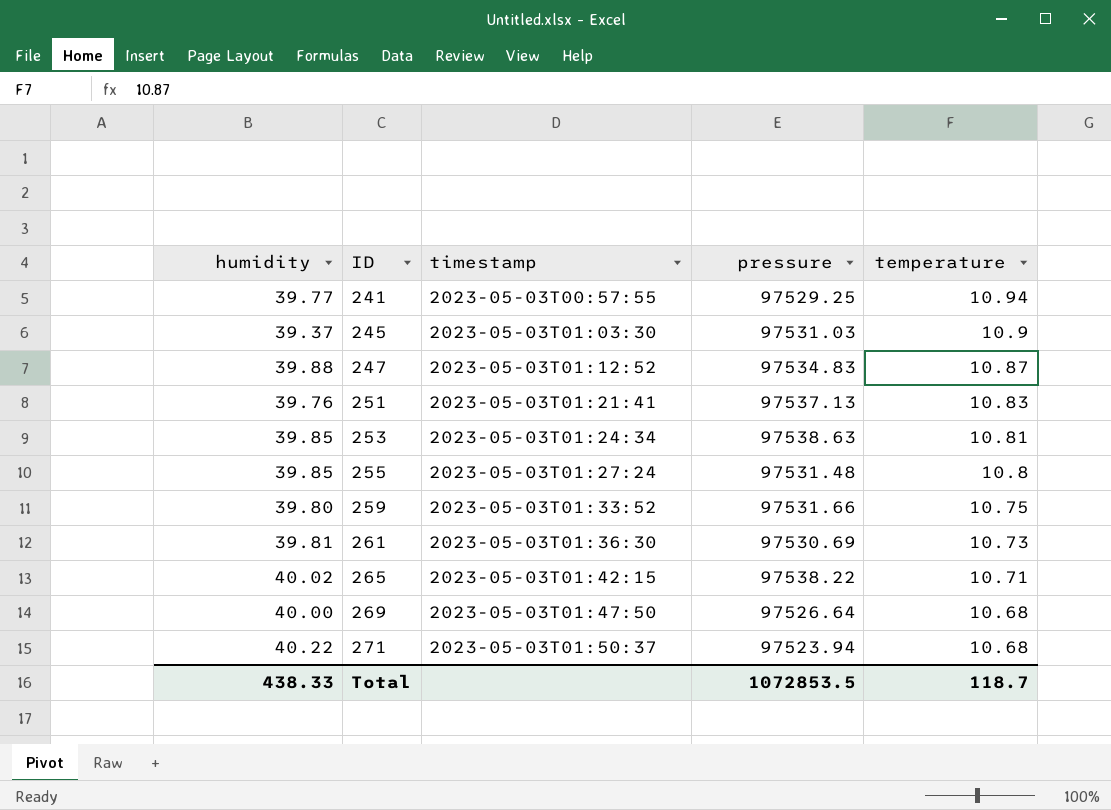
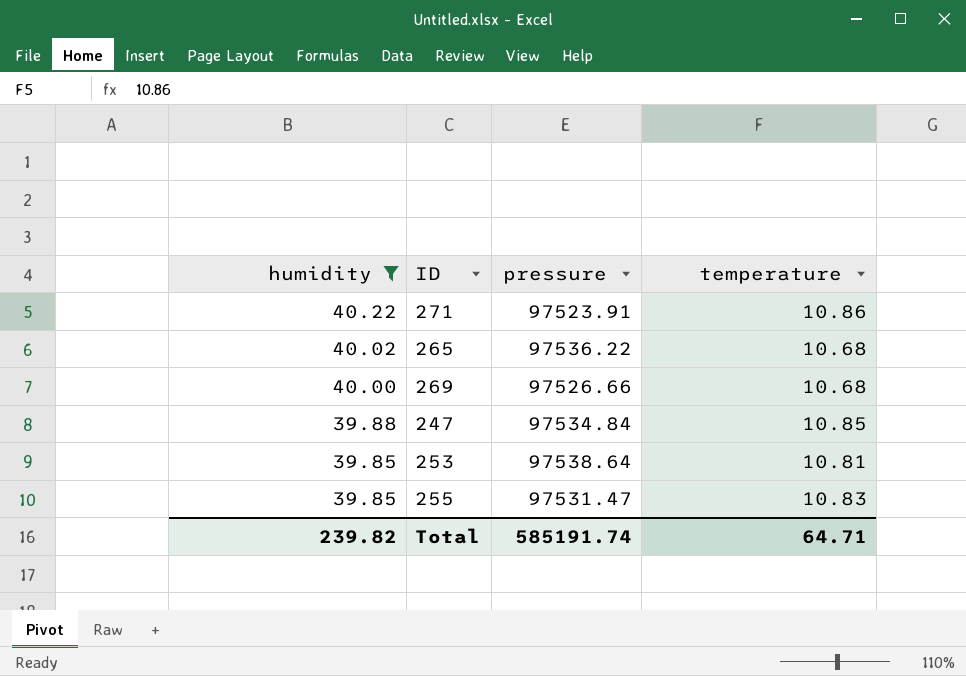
filter: none -> humidity >= 39.85
row order: ID ascending -> humidity descending
column timestamp | position: 3 -> none
271 | pressure: 97523.94 -> 97523.91
271 | temperature: 10.68 -> 10.86
265 | pressure: 97538.22 -> 97536.22
265 | temperature: 10.71 -> 10.68
269 | pressure: 97526.64 -> 97526.66
247 | pressure: 97534.83 -> 97534.84
247 | temperature: 10.87 -> 10.85
253 | pressure: 97538.63 -> 97538.64
255 | pressure: 97531.48 -> 97531.47
255 | temperature: 10.8 -> 10.83
Total | humidity: 438.33 -> 239.82
Total | pressure: 1072853.5 -> 585191.74
Total | temperature: 118.7 -> 64.71

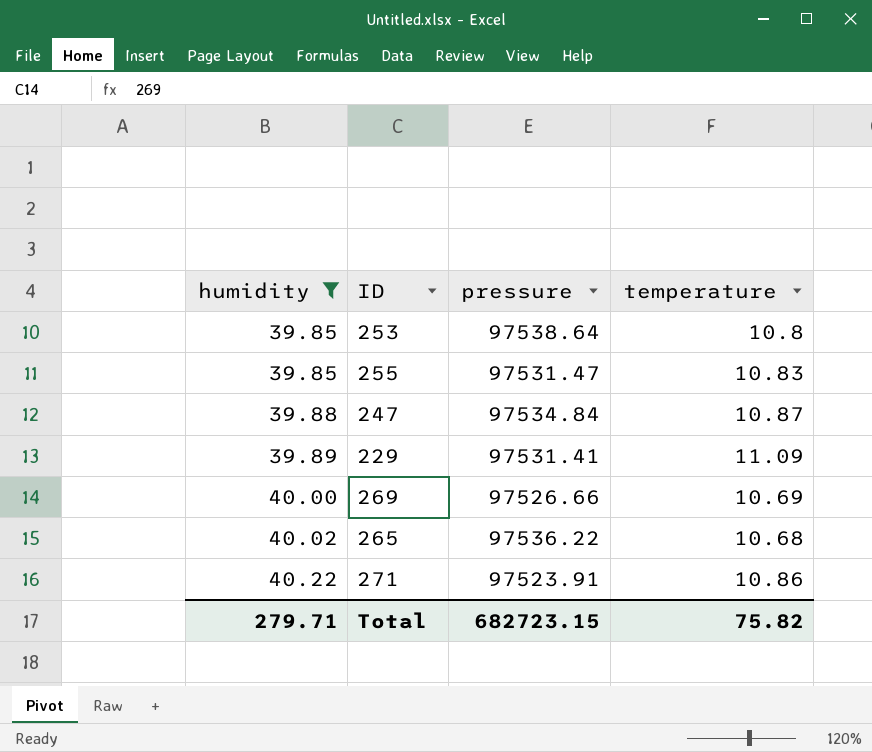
row order: humidity descending -> humidity ascending
253 | temperature: 10.81 -> 10.8
247 | temperature: 10.85 -> 10.87
row 229: none -> 39.89 | 97531.41 | 11.09
269 | temperature: 10.68 -> 10.69
Total | humidity: 239.82 -> 279.71
Total | pressure: 585191.74 -> 682723.15
Total | temperature: 64.71 -> 75.82

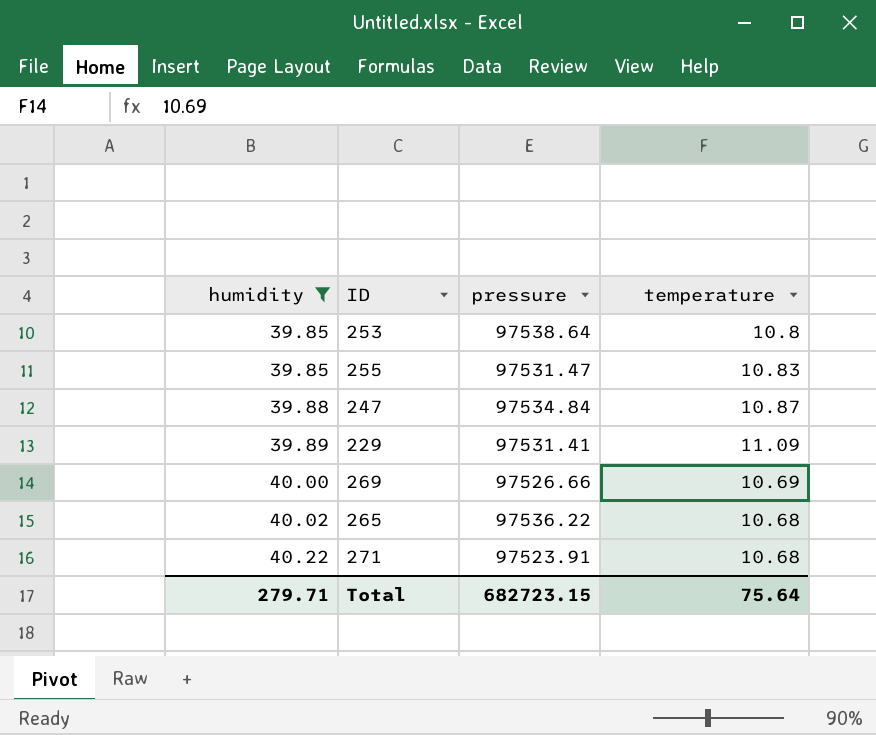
271 | temperature: 10.86 -> 10.68
Total | temperature: 75.82 -> 75.64

